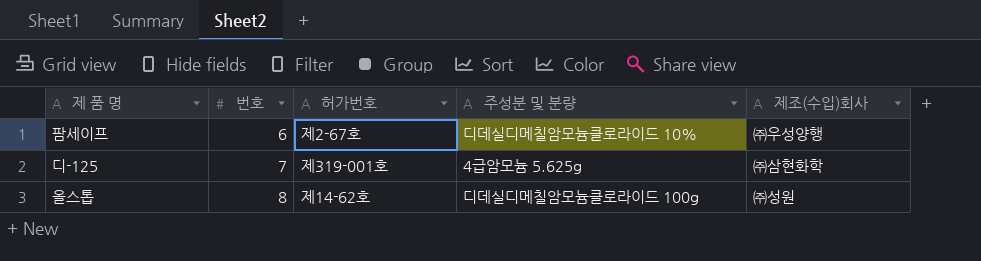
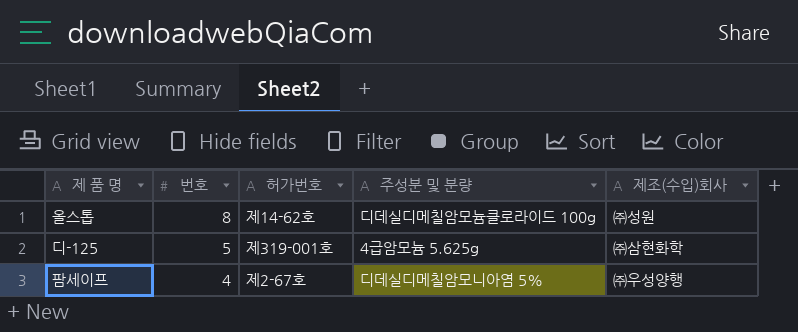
row order: 번호 ascending -> 번호 descending
디-125 | 번호: 7 -> 5
팜세이프 | 번호: 6 -> 4
팜세이프 | 주성분 및 분량: 디데실디메칠암모늄클로라이드 10% -> 디데실디메칠암모니아염 5%

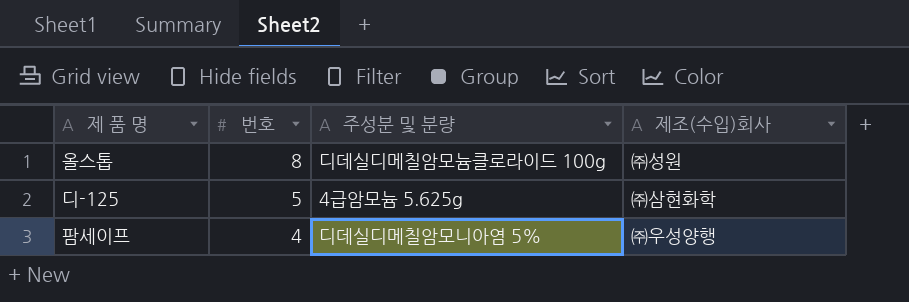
column 허가번호 | position: 3 -> none

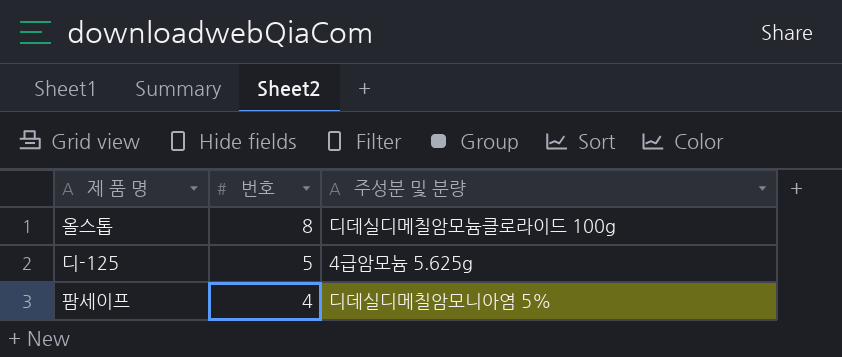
column 제조(수입)회사 | position: 4 -> none

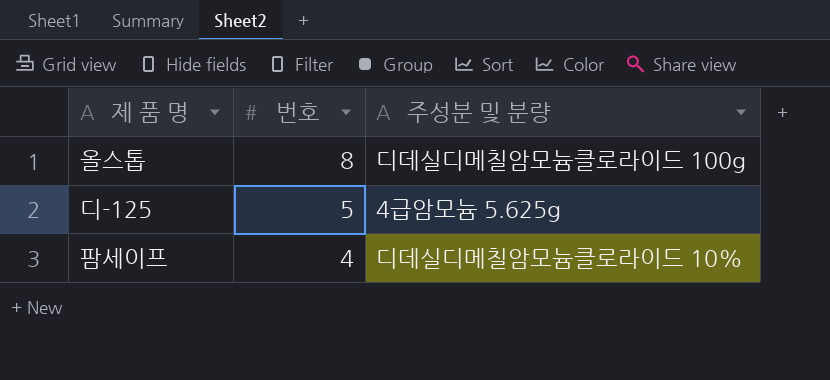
팜세이프 | 주성분 및 분량: 디데실디메칠암모니아염 5% -> 디데실디메칠암모늄클로라이드 10%

